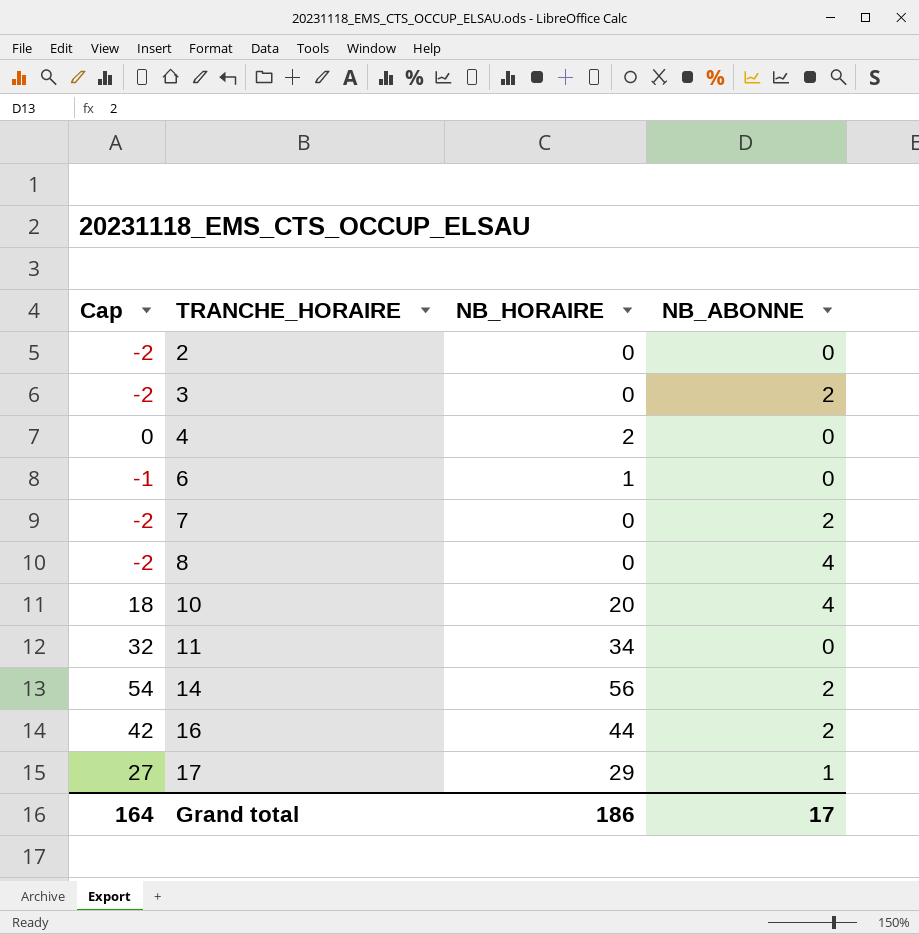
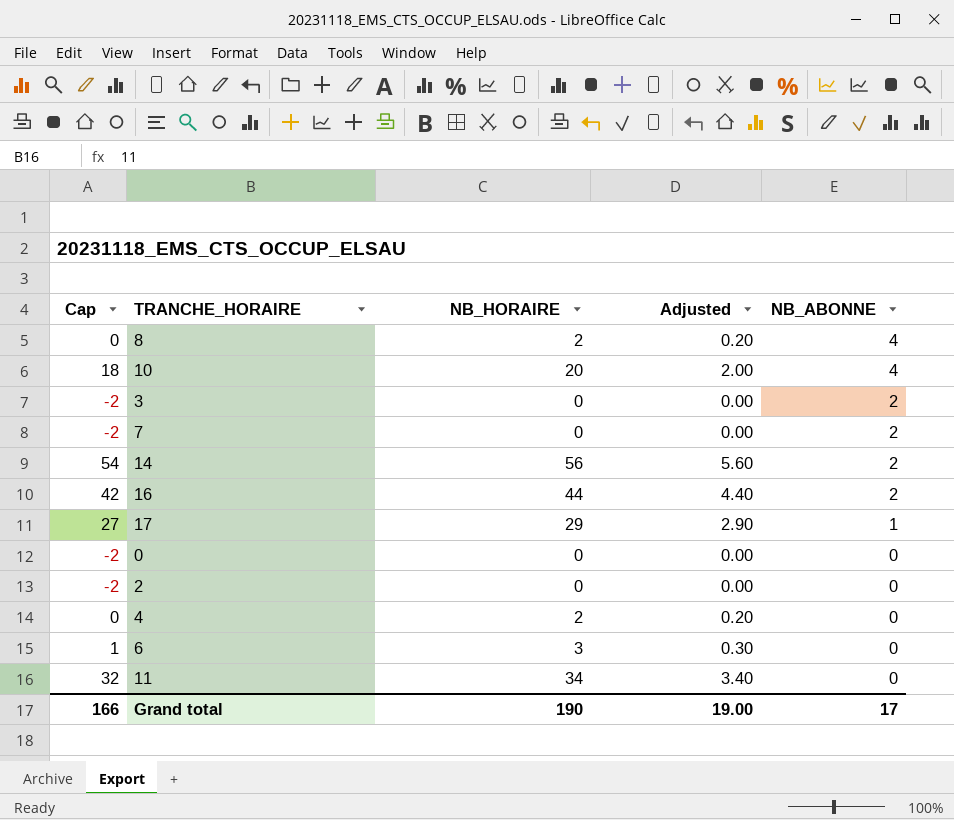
row order: TRANCHE_HORAIRE ascending -> NB_ABONNE descending
column Adjusted | formula: none -> [NB_HORAIRE] * 0.1
8 | Cap: -2 -> 0
8 | NB_HORAIRE: 0 -> 2
row 0: none -> -2 | 0 | 0.00 | 0
6 | Cap: -1 -> 1
6 | NB_HORAIRE: 1 -> 3
Grand total | Cap: 164 -> 166
Grand total | NB_HORAIRE: 186 -> 190

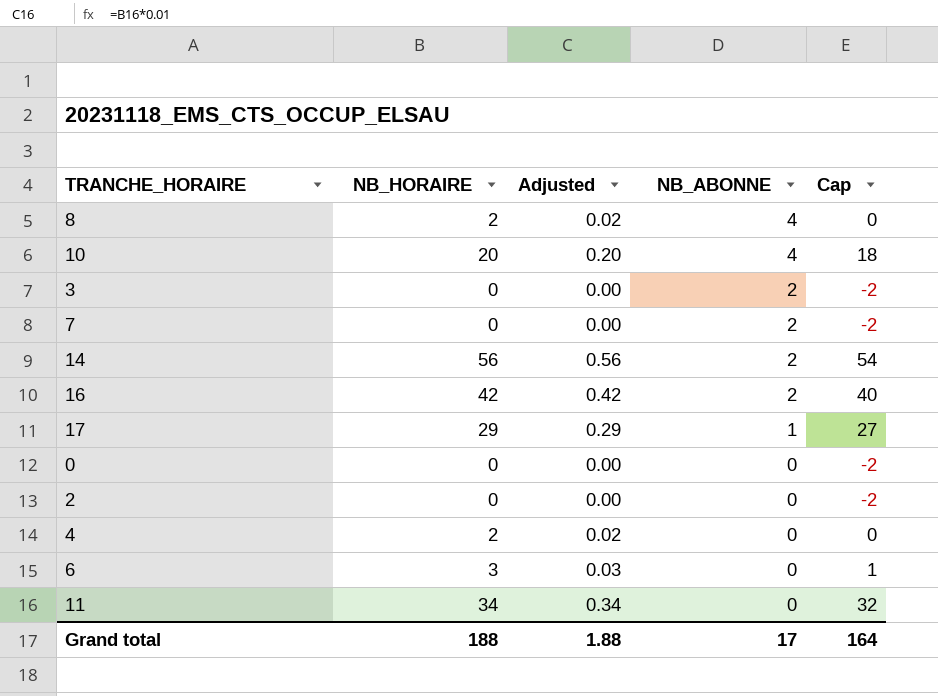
column Adjusted | formula: [NB_HORAIRE] * 0.1 -> [NB_HORAIRE] * 0.01
column Cap | position: 1 -> 5
16 | NB_HORAIRE: 44 -> 42
16 | Cap: 42 -> 40
Grand total | NB_HORAIRE: 190 -> 188
Grand total | Adjusted: 19.00 -> 1.88
Grand total | Cap: 166 -> 164

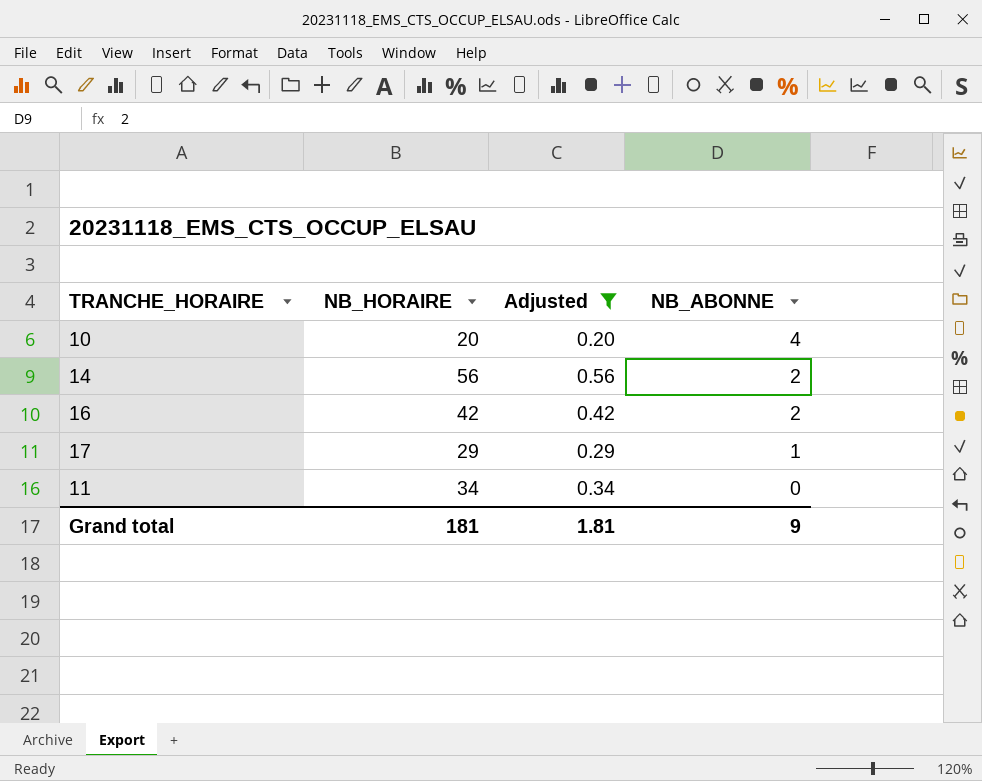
filter: none -> Adjusted >= 0.20
column Cap | formula: [NB_HORAIRE] - 2 -> none
Grand total | NB_HORAIRE: 188 -> 181
Grand total | Adjusted: 1.88 -> 1.81
Grand total | NB_ABONNE: 17 -> 9

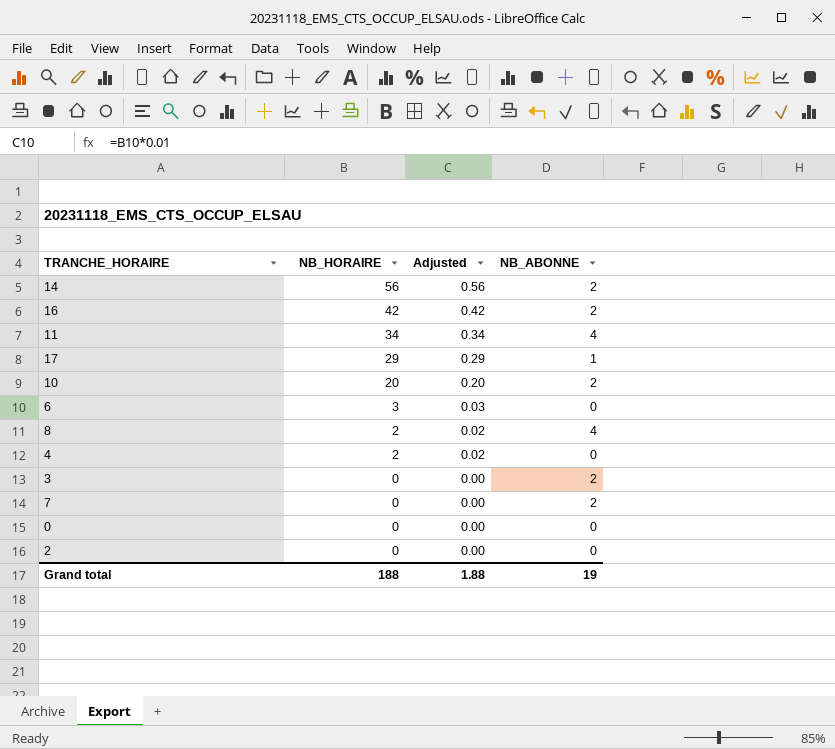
filter: Adjusted >= 0.20 -> none
row order: NB_ABONNE descending -> NB_HORAIRE descending
11 | NB_ABONNE: 0 -> 4
10 | NB_ABONNE: 4 -> 2
Grand total | NB_HORAIRE: 181 -> 188
Grand total | Adjusted: 1.81 -> 1.88
Grand total | NB_ABONNE: 9 -> 19

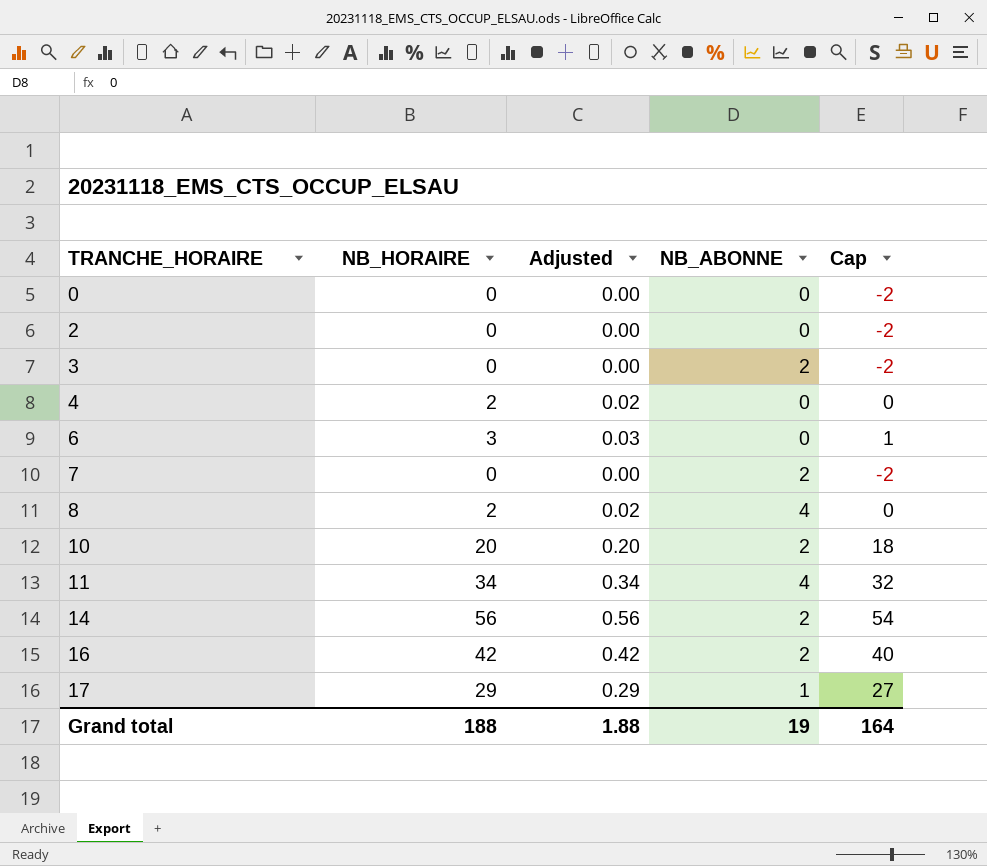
row order: NB_HORAIRE descending -> TRANCHE_HORAIRE ascending
column Cap | formula: none -> [NB_HORAIRE] - 2

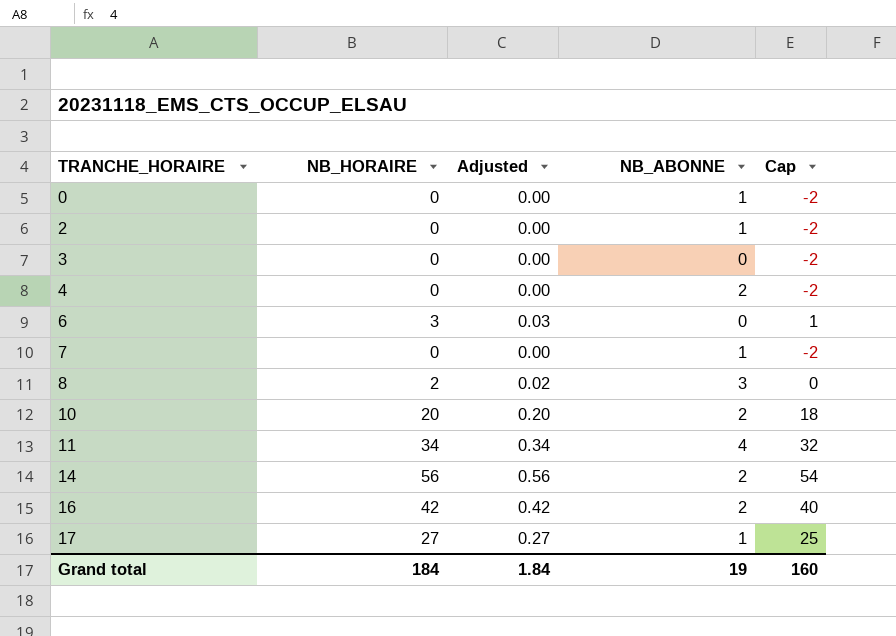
0 | NB_ABONNE: 0 -> 1
2 | NB_ABONNE: 0 -> 1
3 | NB_ABONNE: 2 -> 0
4 | NB_HORAIRE: 2 -> 0
4 | Adjusted: 0.02 -> 0.00
4 | NB_ABONNE: 0 -> 2
4 | Cap: 0 -> -2
7 | NB_ABONNE: 2 -> 1
8 | NB_ABONNE: 4 -> 3
17 | NB_HORAIRE: 29 -> 27
17 | Adjusted: 0.29 -> 0.27
17 | Cap: 27 -> 25
Grand total | NB_HORAIRE: 188 -> 184
Grand total | Adjusted: 1.88 -> 1.84
Grand total | Cap: 164 -> 160

